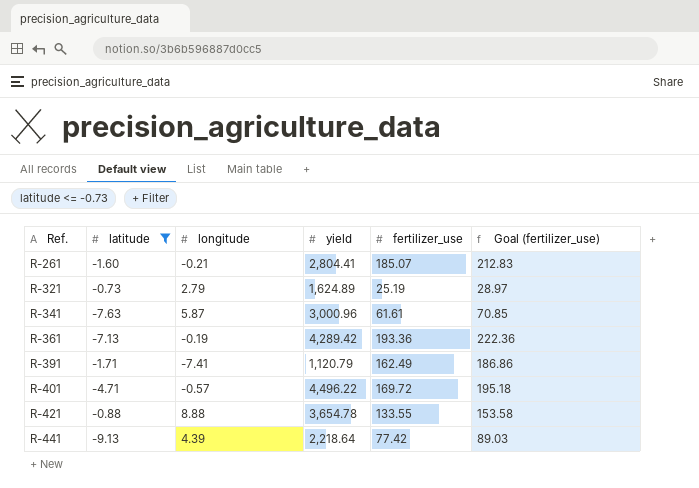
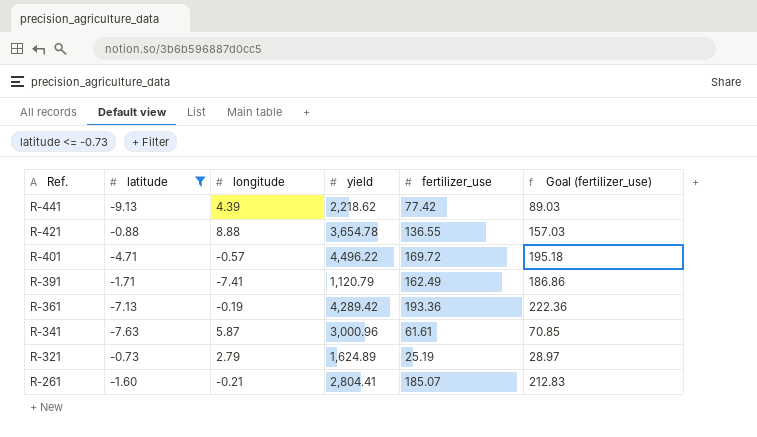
row order: Ref. ascending -> Ref. descending
R-441 | yield: 2,218.64 -> 2,218.62
R-421 | fertilizer_use: 133.55 -> 136.55
R-421 | Goal (fertilizer_use): 153.58 -> 157.03

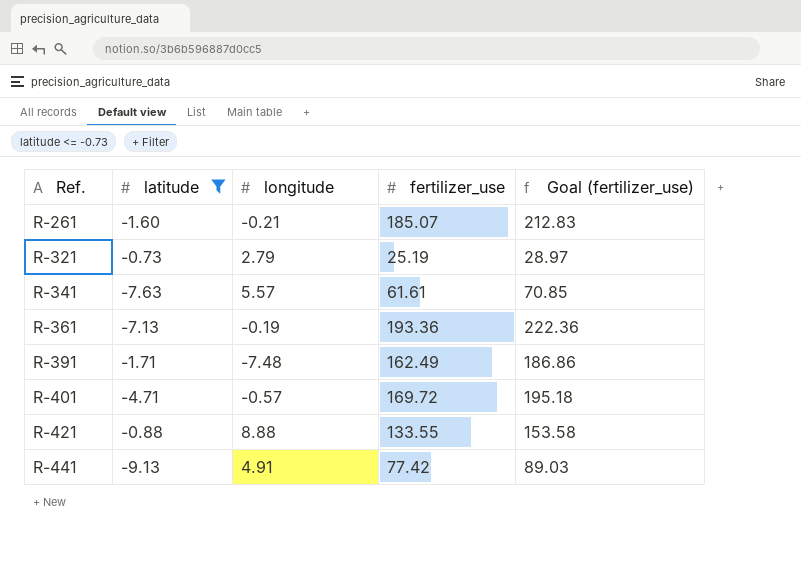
row order: Ref. descending -> Ref. ascending
column yield | position: 4 -> none
R-341 | longitude: 5.87 -> 5.57
R-391 | longitude: -7.41 -> -7.48
R-421 | fertilizer_use: 136.55 -> 133.55
R-421 | Goal (fertilizer_use): 157.03 -> 153.58
R-441 | longitude: 4.39 -> 4.91

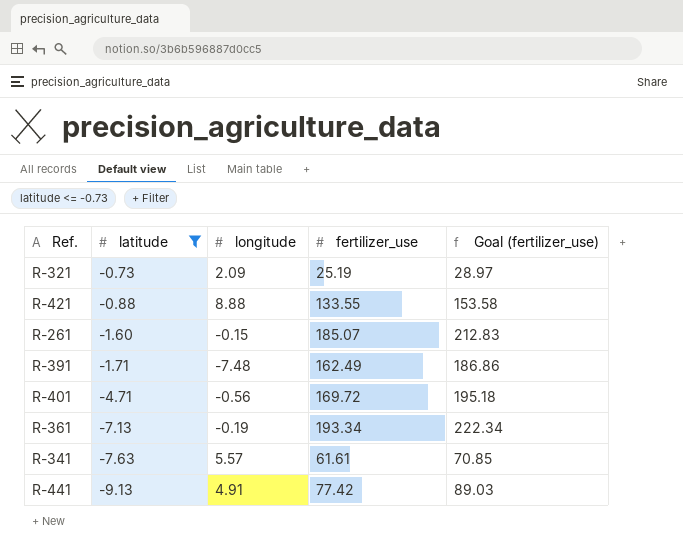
row order: Ref. ascending -> latitude descending
R-321 | longitude: 2.79 -> 2.09
R-261 | longitude: -0.21 -> -0.15
R-401 | longitude: -0.57 -> -0.56
R-361 | fertilizer_use: 193.36 -> 193.34
R-361 | Goal (fertilizer_use): 222.36 -> 222.34

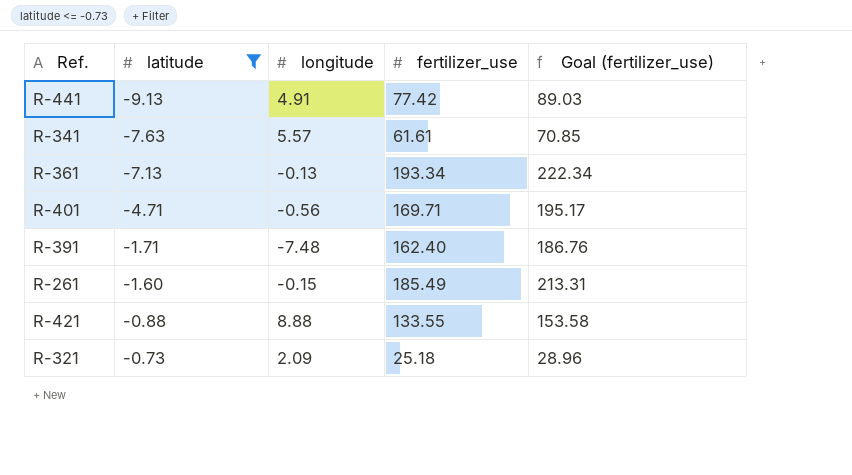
row order: latitude descending -> latitude ascending
R-361 | longitude: -0.19 -> -0.13
R-401 | fertilizer_use: 169.72 -> 169.71
R-401 | Goal (fertilizer_use): 195.18 -> 195.17
R-391 | fertilizer_use: 162.49 -> 162.40
R-391 | Goal (fertilizer_use): 186.86 -> 186.76
R-261 | fertilizer_use: 185.07 -> 185.49
R-261 | Goal (fertilizer_use): 212.83 -> 213.31
R-321 | fertilizer_use: 25.19 -> 25.18
R-321 | Goal (fertilizer_use): 28.97 -> 28.96

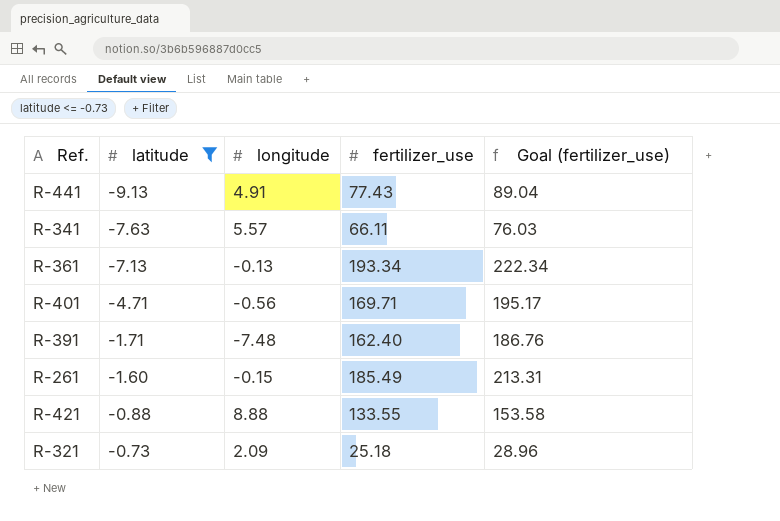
R-441 | fertilizer_use: 77.42 -> 77.43
R-441 | Goal (fertilizer_use): 89.03 -> 89.04
R-341 | fertilizer_use: 61.61 -> 66.11
R-341 | Goal (fertilizer_use): 70.85 -> 76.03

